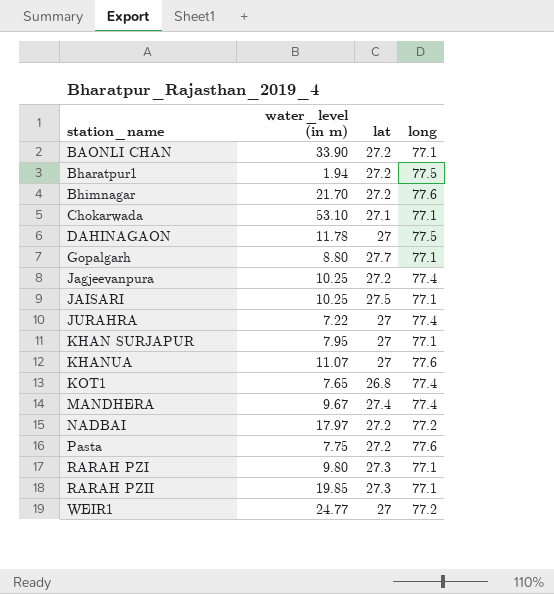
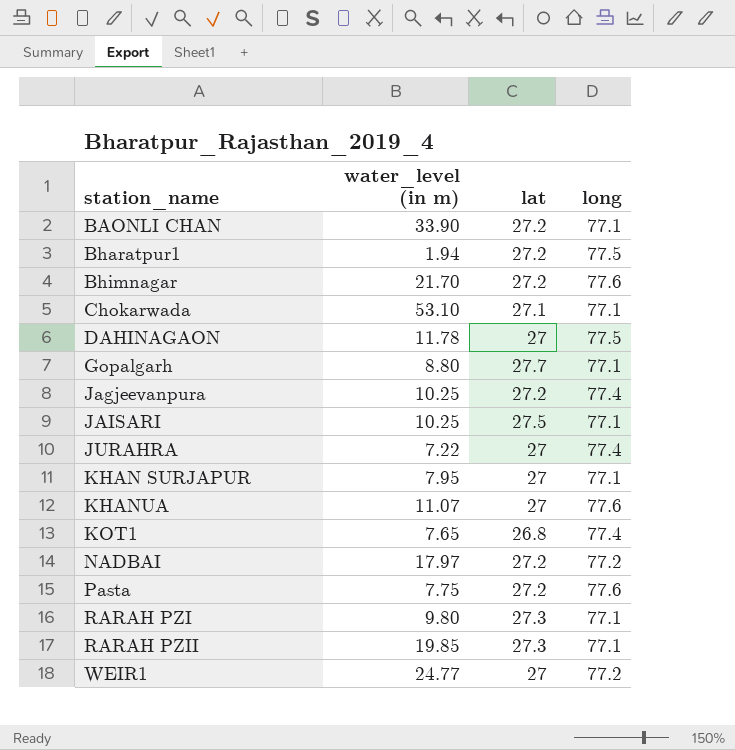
row MANDHERA: 9.67 | 27.4 | 77.4 -> none

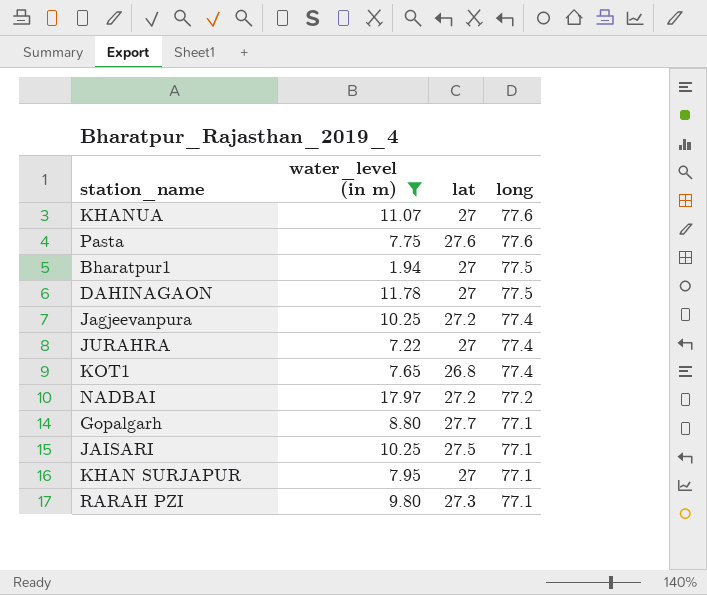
filter: none -> water_level (in m) <= 17.97
row order: station_name ascending -> long descending
Pasta | lat: 27.2 -> 27.6
Bharatpur1 | lat: 27.2 -> 27

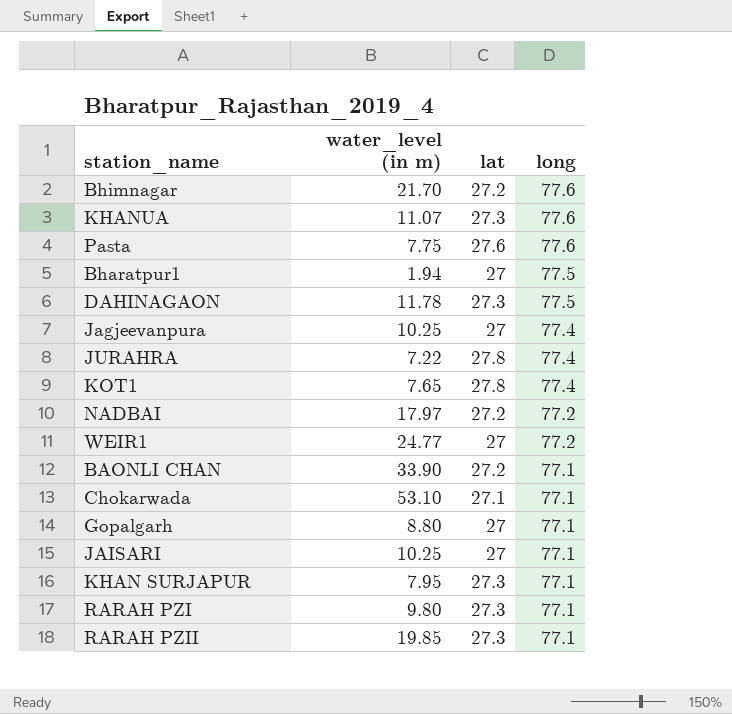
filter: water_level (in m) <= 17.97 -> none
KHANUA | lat: 27 -> 27.3
DAHINAGAON | lat: 27 -> 27.3
Jagjeevanpura | lat: 27.2 -> 27
JURAHRA | lat: 27 -> 27.8
KOT1 | lat: 26.8 -> 27.8
Gopalgarh | lat: 27.7 -> 27
JAISARI | lat: 27.5 -> 27
KHAN SURJAPUR | lat: 27 -> 27.3

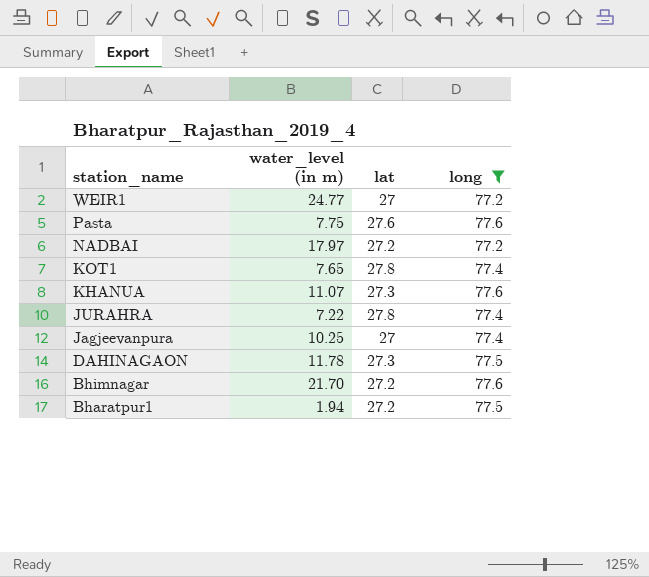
filter: none -> long != 77.1
row order: long descending -> station_name descending
Bharatpur1 | lat: 27 -> 27.2

